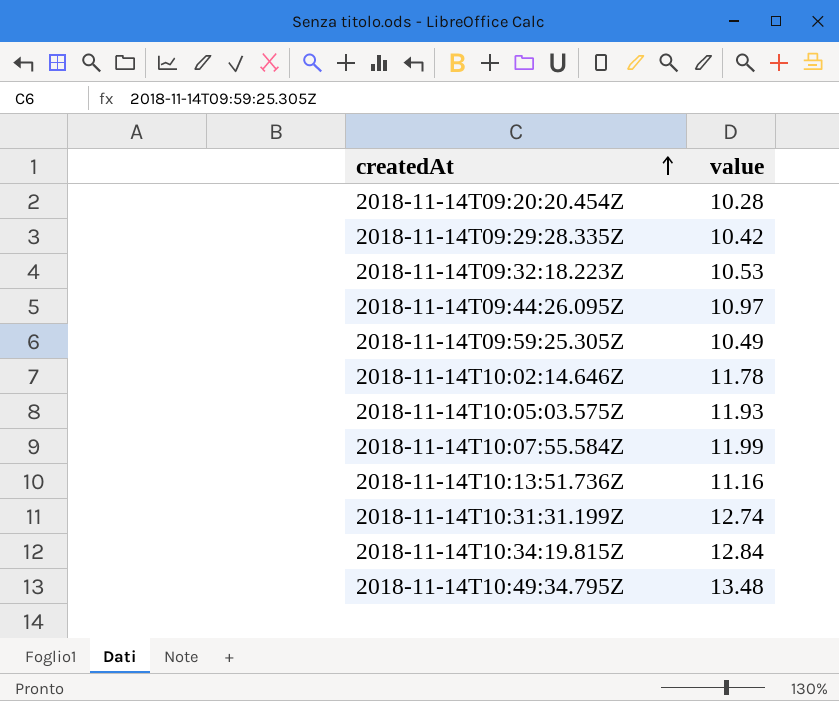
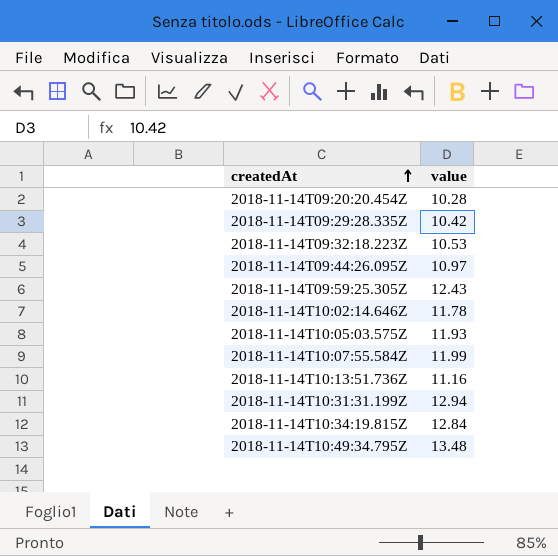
2018-11-14T09:59:25.305Z | value: 10.49 -> 12.43
2018-11-14T10:31:31.199Z | value: 12.74 -> 12.94

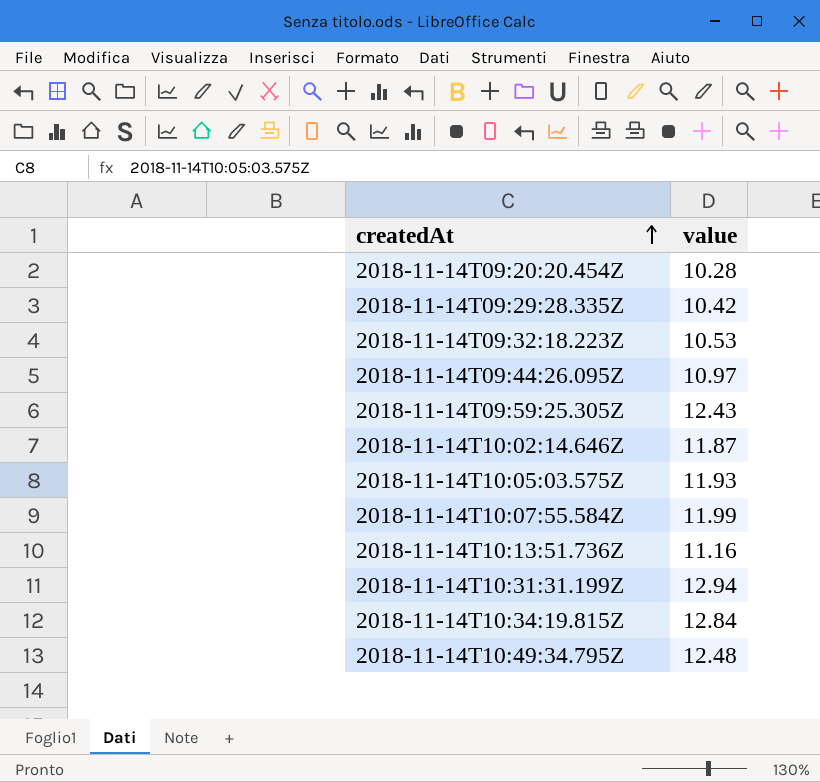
2018-11-14T10:02:14.646Z | value: 11.78 -> 11.87
2018-11-14T10:49:34.795Z | value: 13.48 -> 12.48

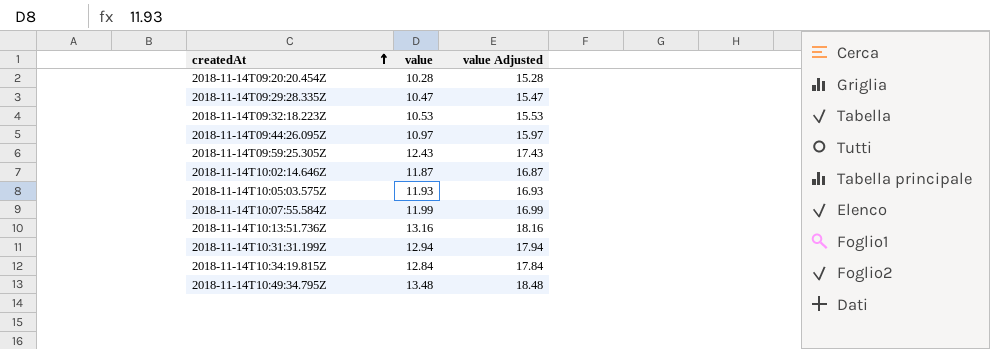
column value Adjusted | formula: none -> [value] + 5
2018-11-14T09:29:28.335Z | value: 10.42 -> 10.47
2018-11-14T10:13:51.736Z | value: 11.16 -> 13.16
2018-11-14T10:49:34.795Z | value: 12.48 -> 13.48

